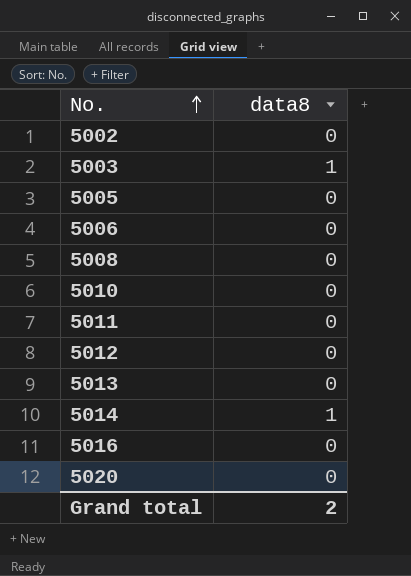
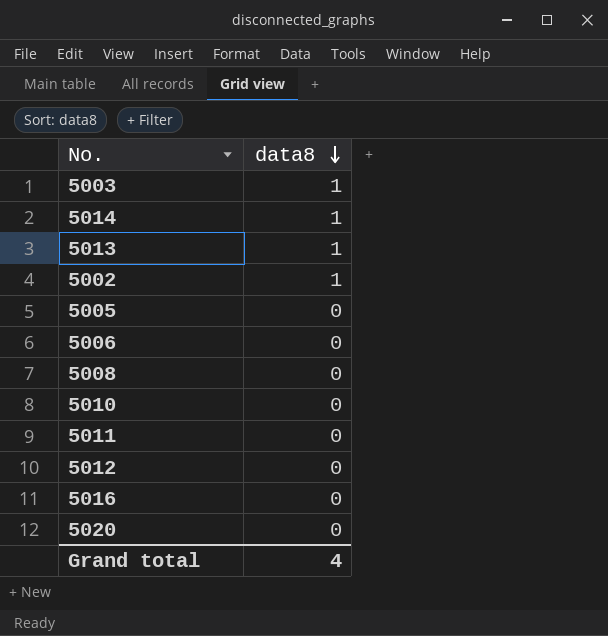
row order: No. ascending -> data8 descending
5013 | data8: 0 -> 1
5002 | data8: 0 -> 1
Grand total | data8: 2 -> 4

